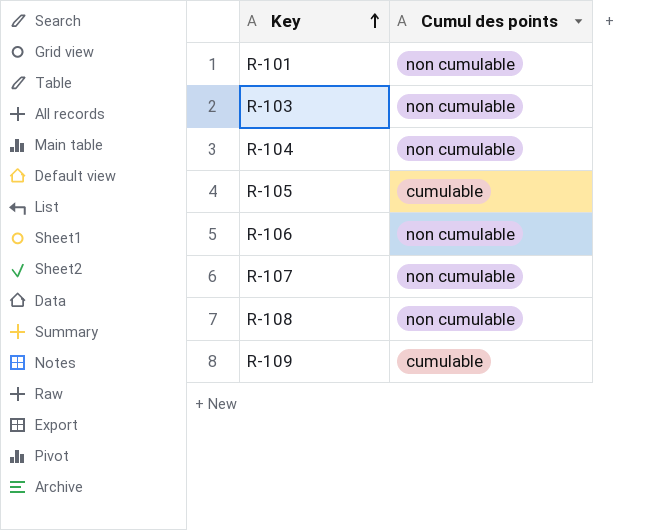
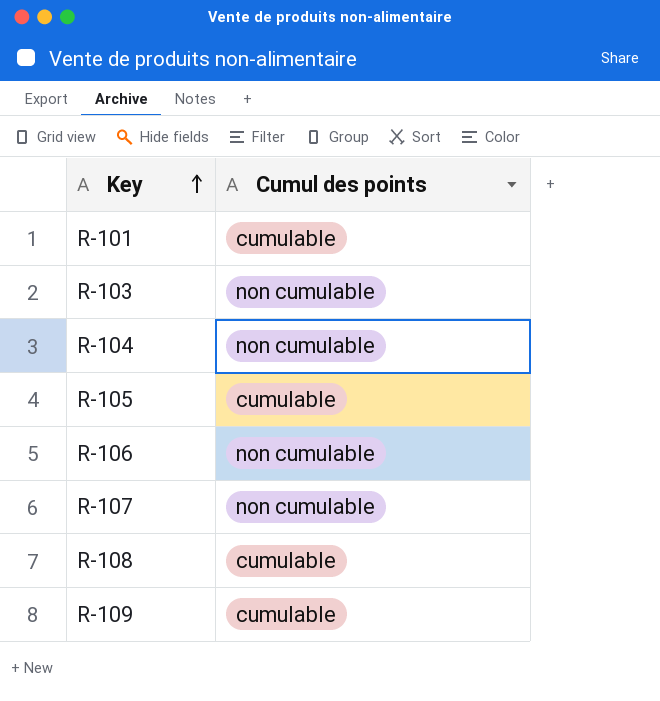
R-101 | Cumul des points: non cumulable -> cumulable
R-108 | Cumul des points: non cumulable -> cumulable

